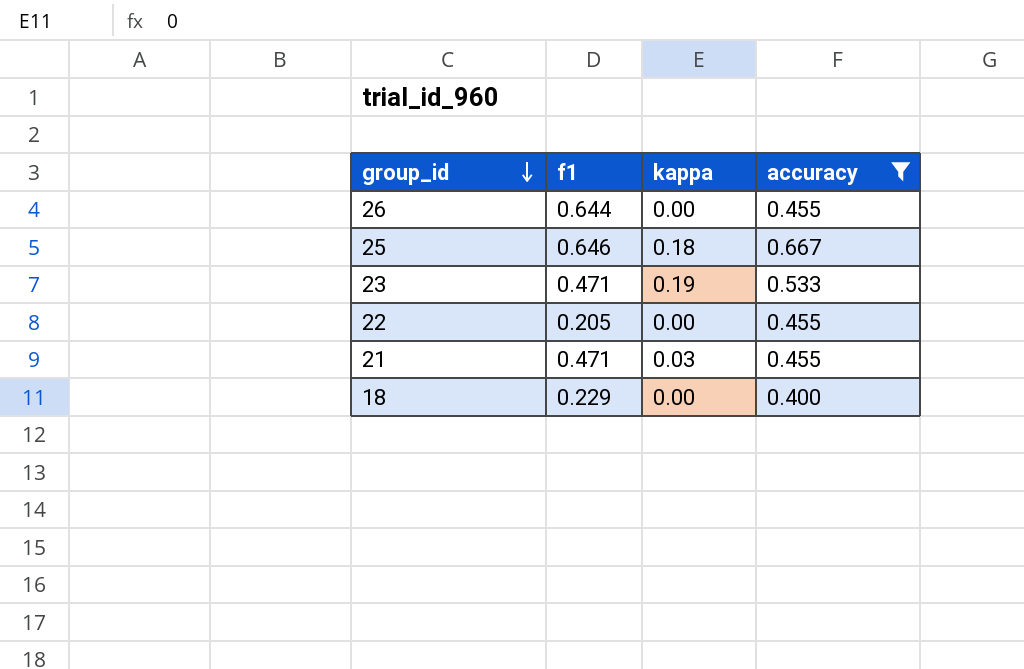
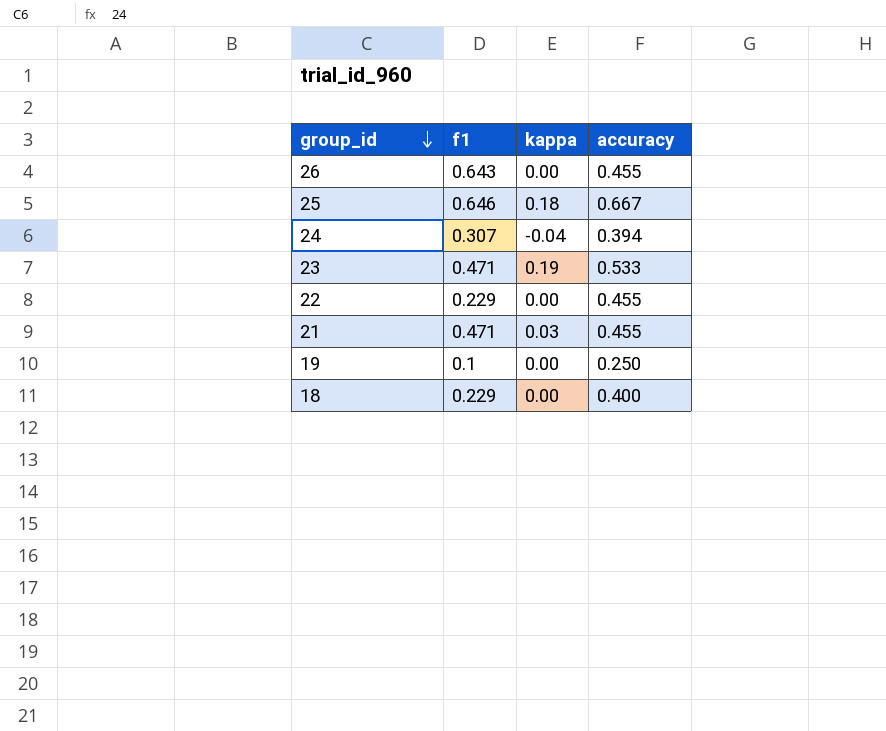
filter: accuracy >= 0.400 -> none
26 | f1: 0.644 -> 0.643
22 | f1: 0.205 -> 0.229

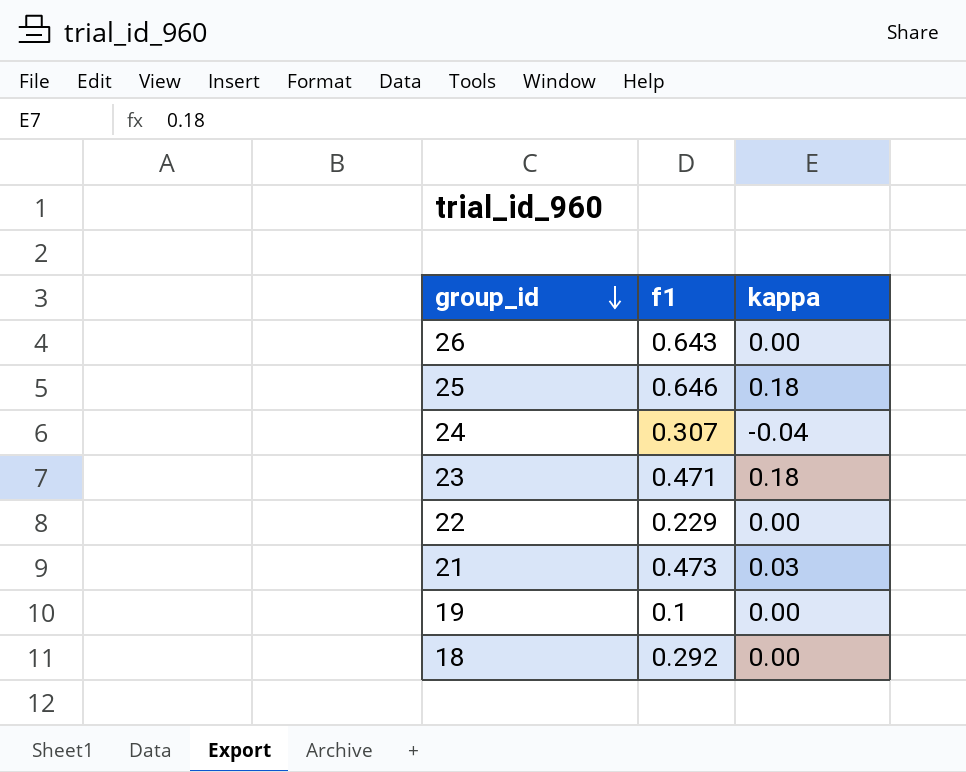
column accuracy | position: 4 -> none
23 | kappa: 0.19 -> 0.18
21 | f1: 0.471 -> 0.473
18 | f1: 0.229 -> 0.292

